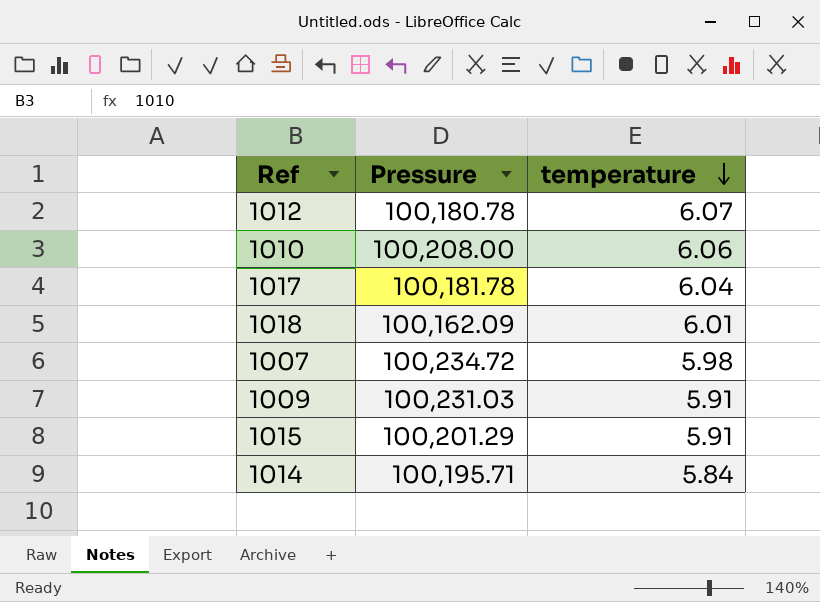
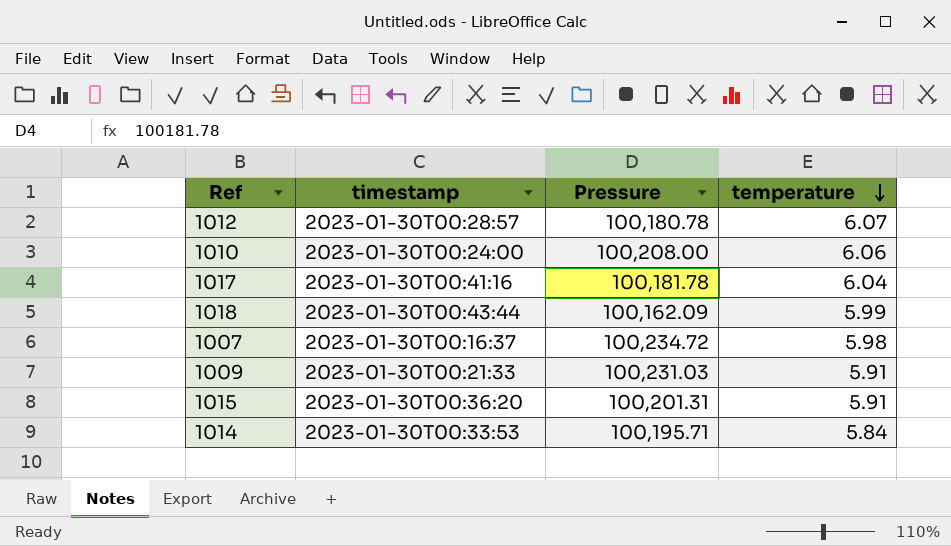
column timestamp | position: none -> 2
1018 | temperature: 6.01 -> 5.99
1015 | Pressure: 100,201.29 -> 100,201.31

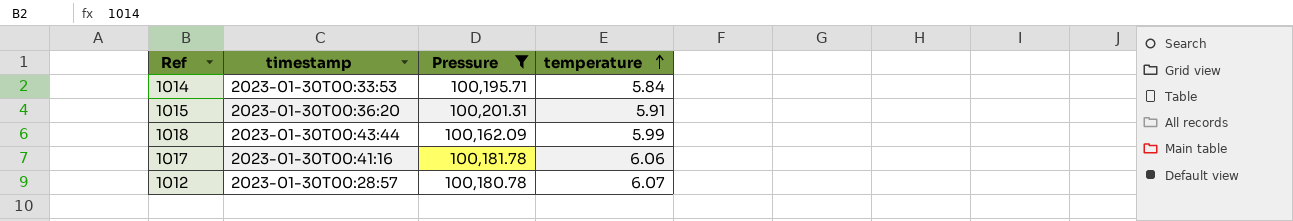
filter: none -> Pressure <= 100,201.31
row order: temperature descending -> temperature ascending
1017 | temperature: 6.04 -> 6.06

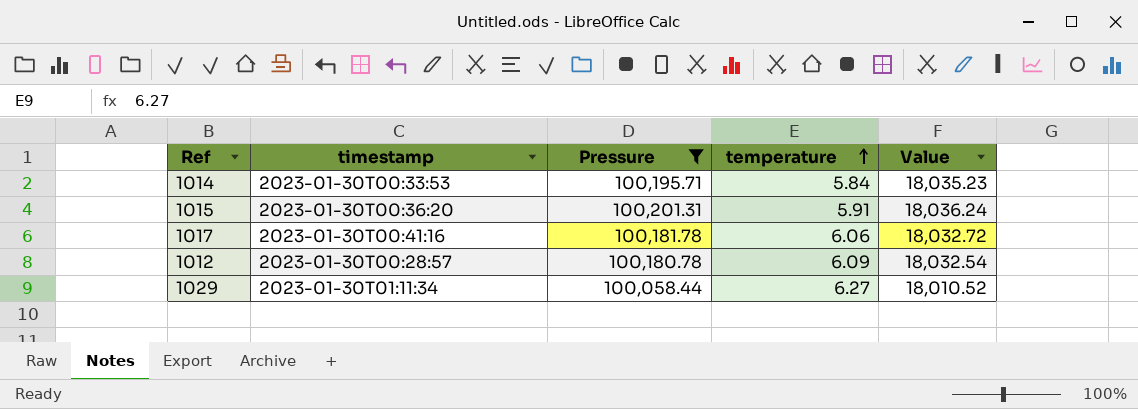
column Value | formula: none -> [Pressure] * 0.18
row 1018: 2023-01-30T00:43:44 | 100,162.09 | 5.99 -> none
1012 | temperature: 6.07 -> 6.09
row 1029: none -> 2023-01-30T01:11:34 | 100,058.44 | 6.27 | 18,010.52

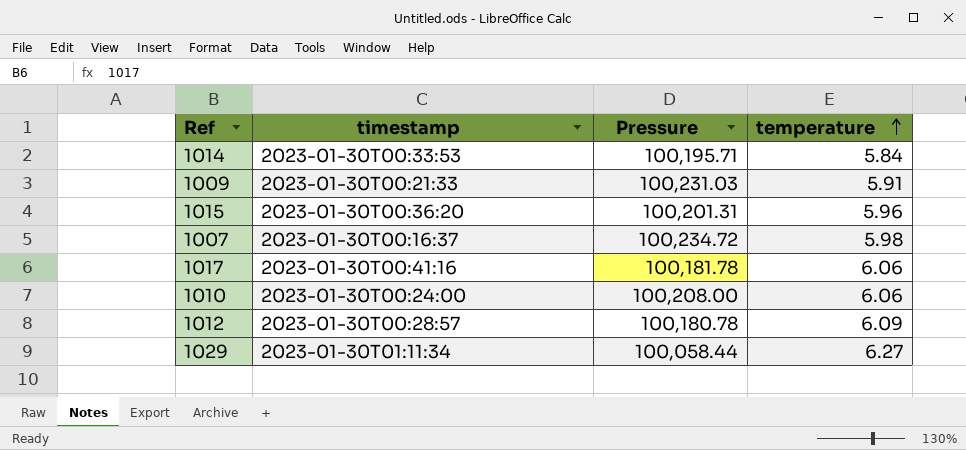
filter: Pressure <= 100,201.31 -> none
column Value | formula: [Pressure] * 0.18 -> none
1015 | temperature: 5.91 -> 5.96

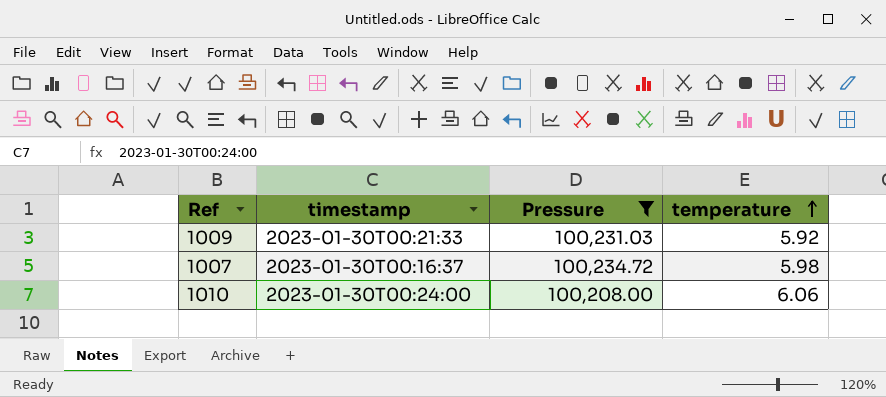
filter: none -> Pressure >= 100,208.00
1009 | temperature: 5.91 -> 5.92

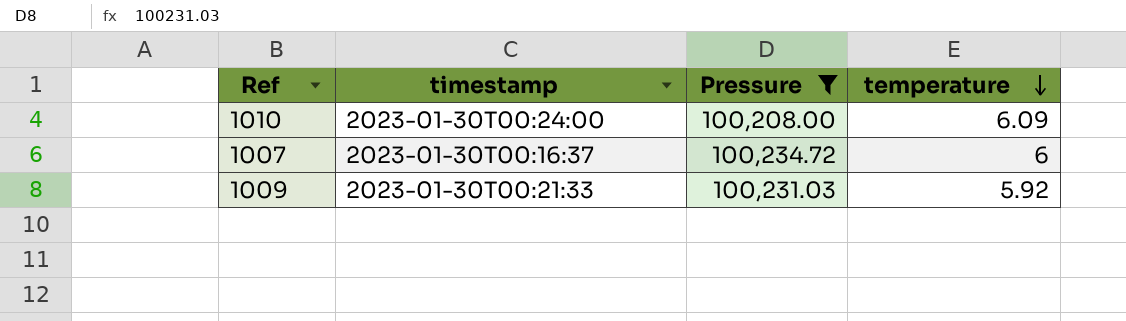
row order: temperature ascending -> temperature descending
1010 | temperature: 6.06 -> 6.09
1007 | temperature: 5.98 -> 6

